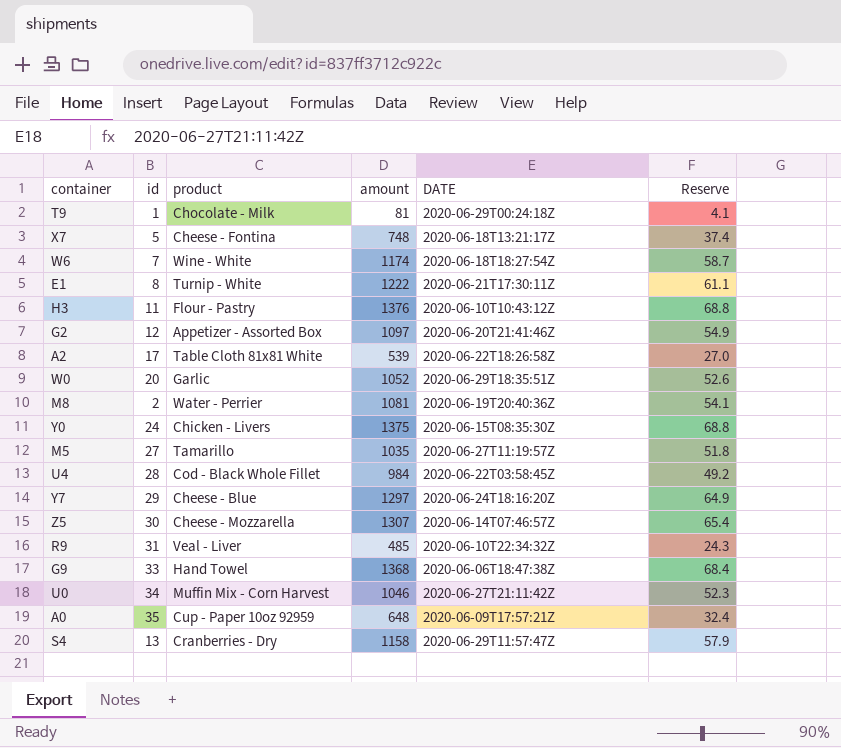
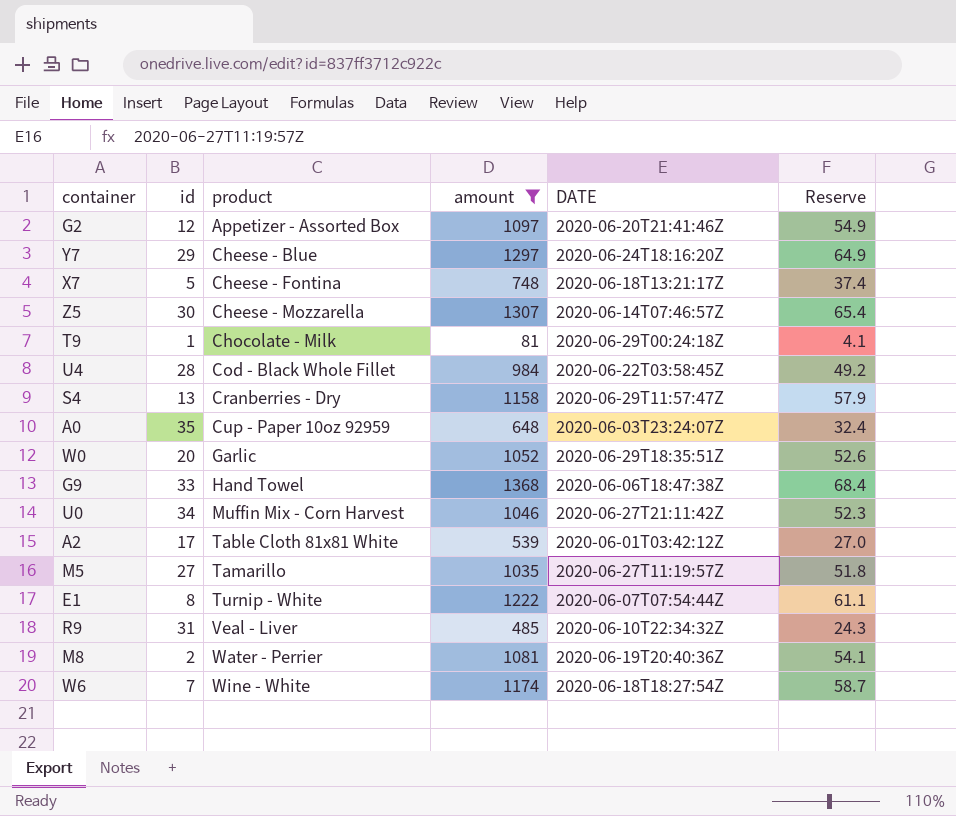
filter: none -> amount <= 1368
row order: none -> product ascending
A0 | DATE: 2020-06-09T17:57:21Z -> 2020-06-03T23:24:07Z
A2 | DATE: 2020-06-22T18:26:58Z -> 2020-06-01T03:42:12Z
E1 | DATE: 2020-06-21T17:30:11Z -> 2020-06-07T07:54:44Z

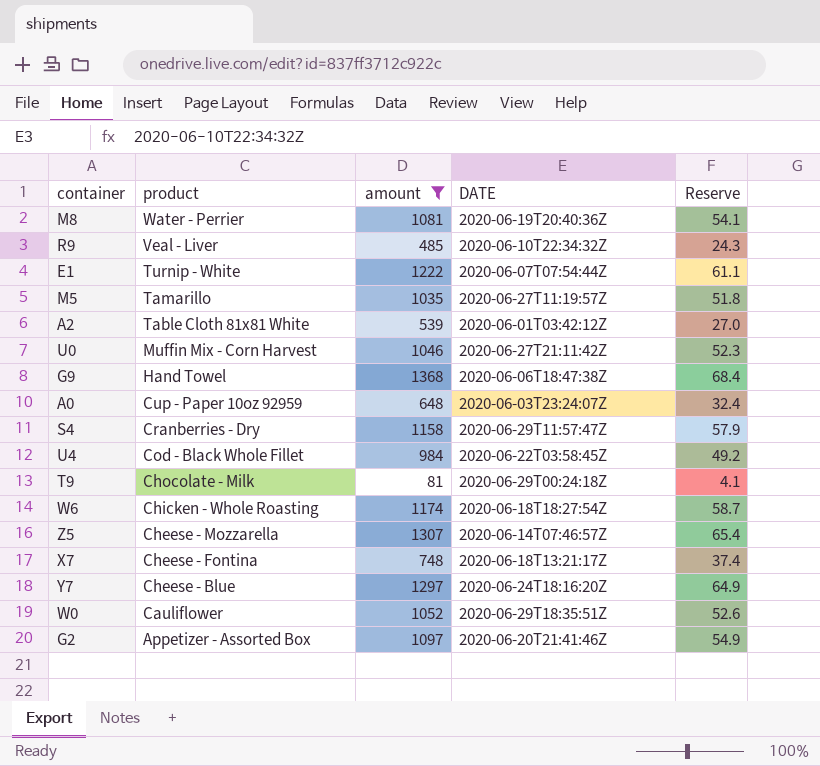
row order: product ascending -> product descending
column id | position: 2 -> none
W6 | product: Wine - White -> Chicken - Whole Roasting
W0 | product: Garlic -> Cauliflower

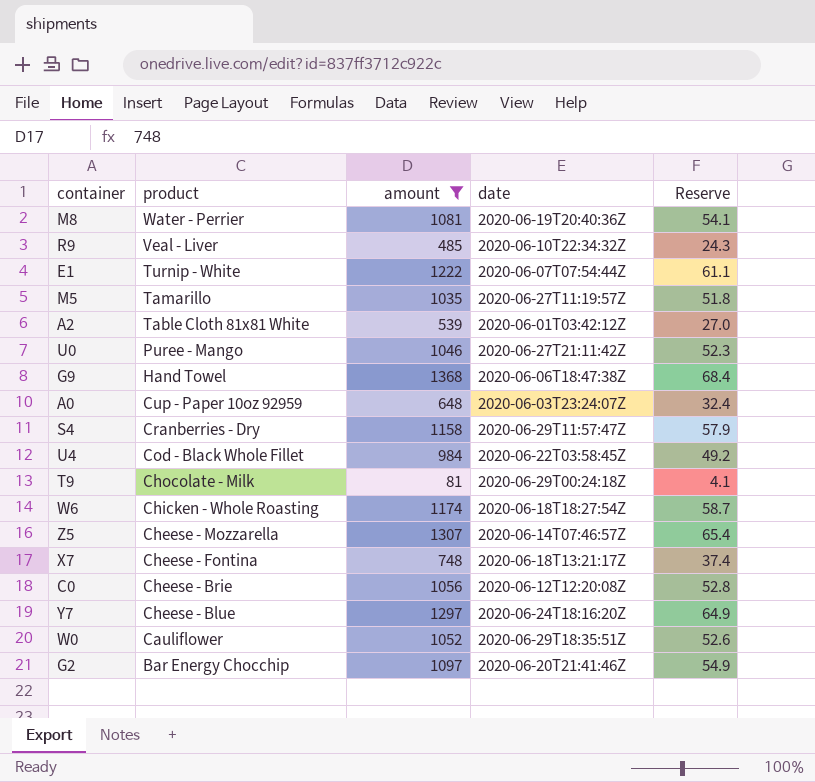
column name: DATE -> date
U0 | product: Muffin Mix - Corn Harvest -> Puree - Mango
row C0: none -> Cheese - Brie | 1056 | 2020-06-12T12:20:08Z | 52.8
G2 | product: Appetizer - Assorted Box -> Bar Energy Chocchip

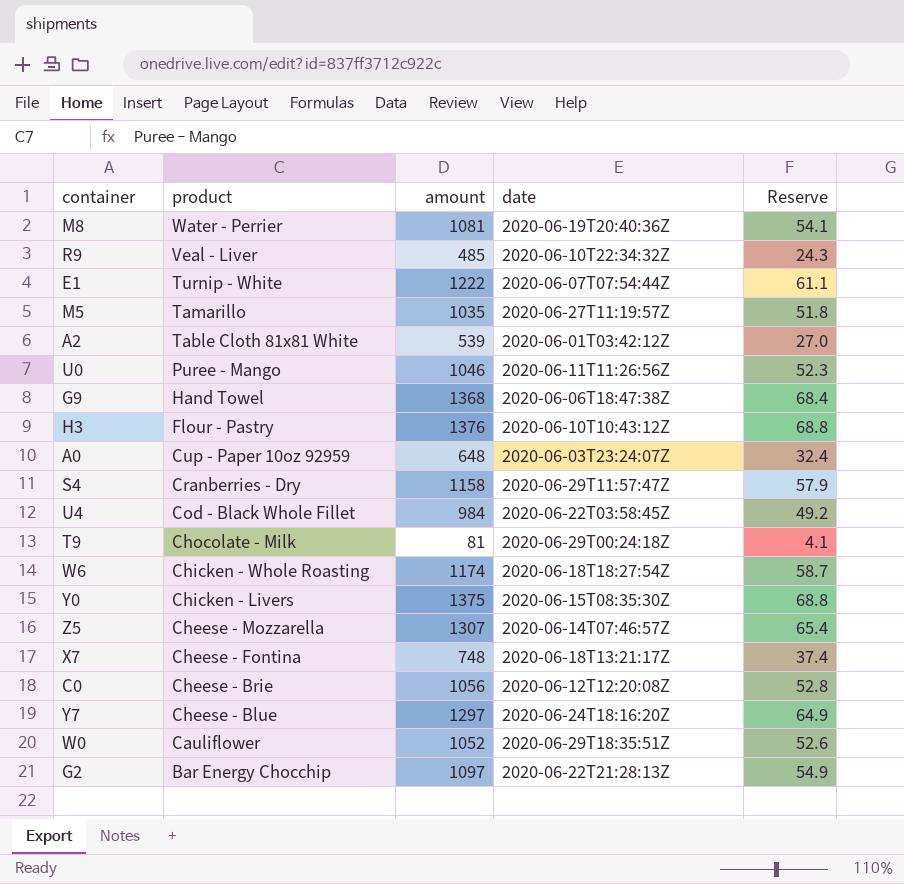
filter: amount <= 1368 -> none
U0 | date: 2020-06-27T21:11:42Z -> 2020-06-11T11:26:56Z
G2 | date: 2020-06-20T21:41:46Z -> 2020-06-22T21:28:13Z

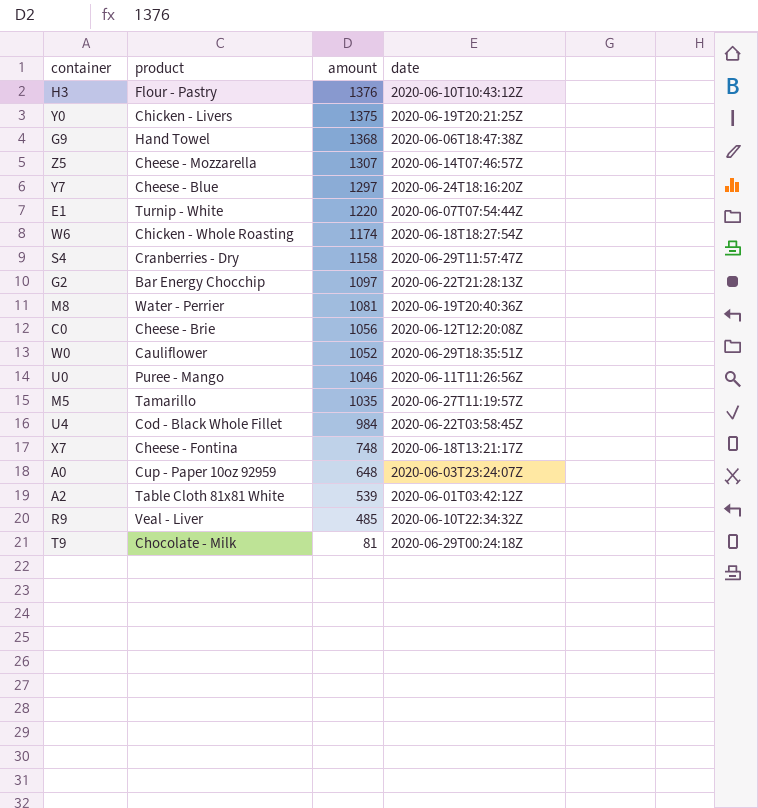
row order: product descending -> amount descending
column Reserve | formula: [amount] * 0.05 -> none
Y0 | date: 2020-06-15T08:35:30Z -> 2020-06-19T20:21:25Z
E1 | amount: 1222 -> 1220

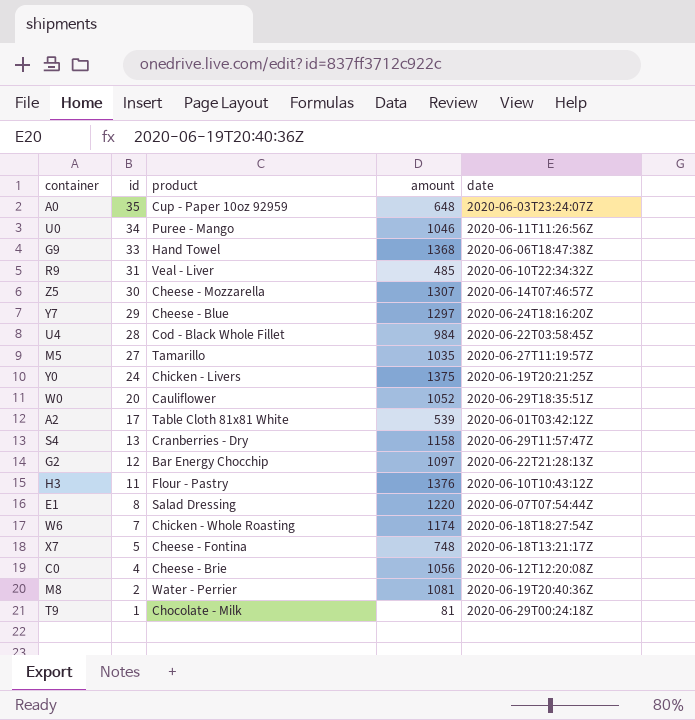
row order: amount descending -> id descending
column id | position: none -> 2
E1 | product: Turnip - White -> Salad Dressing

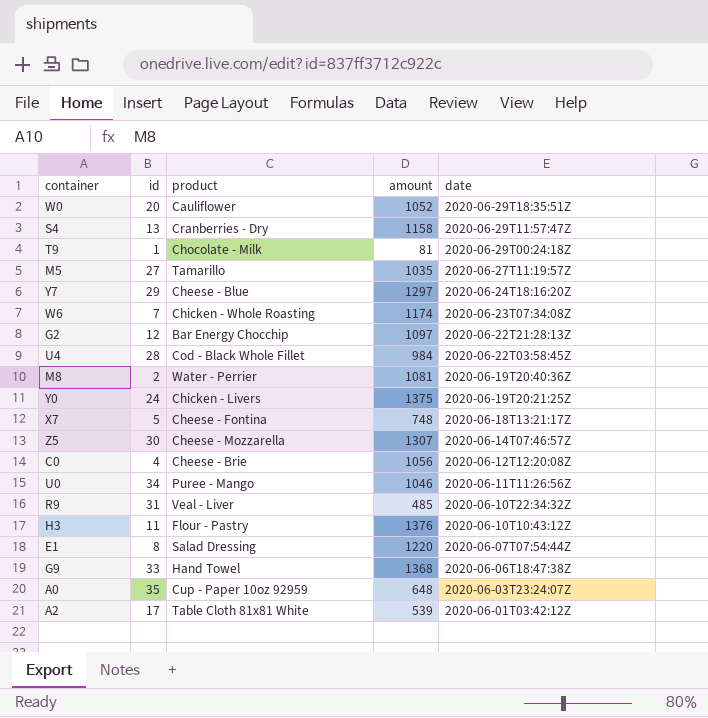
row order: id descending -> date descending
W6 | date: 2020-06-18T18:27:54Z -> 2020-06-23T07:34:08Z

